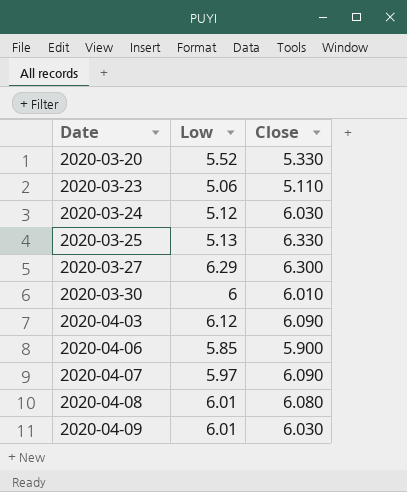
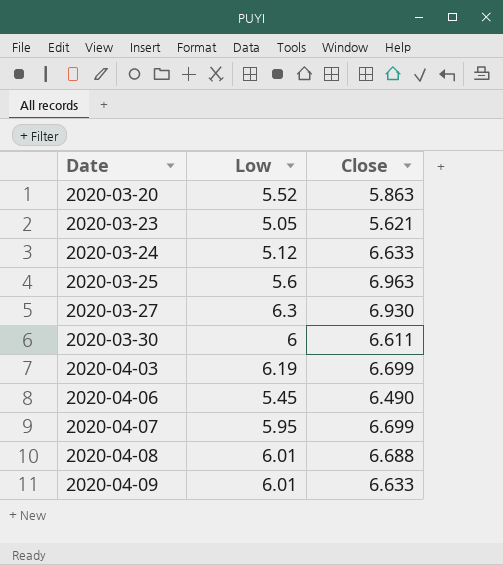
2020-03-20 | Close: 5.330 -> 5.863
2020-03-23 | Low: 5.06 -> 5.05
2020-03-23 | Close: 5.110 -> 5.621
2020-03-24 | Close: 6.030 -> 6.633
2020-03-25 | Low: 5.13 -> 5.6
2020-03-25 | Close: 6.330 -> 6.963
2020-03-27 | Low: 6.29 -> 6.3
2020-03-27 | Close: 6.300 -> 6.930
2020-03-30 | Close: 6.010 -> 6.611
2020-04-03 | Low: 6.12 -> 6.19
2020-04-03 | Close: 6.090 -> 6.699
2020-04-06 | Low: 5.85 -> 5.45
2020-04-06 | Close: 5.900 -> 6.490
2020-04-07 | Low: 5.97 -> 5.95
2020-04-07 | Close: 6.090 -> 6.699
2020-04-08 | Close: 6.080 -> 6.688
2020-04-09 | Close: 6.030 -> 6.633

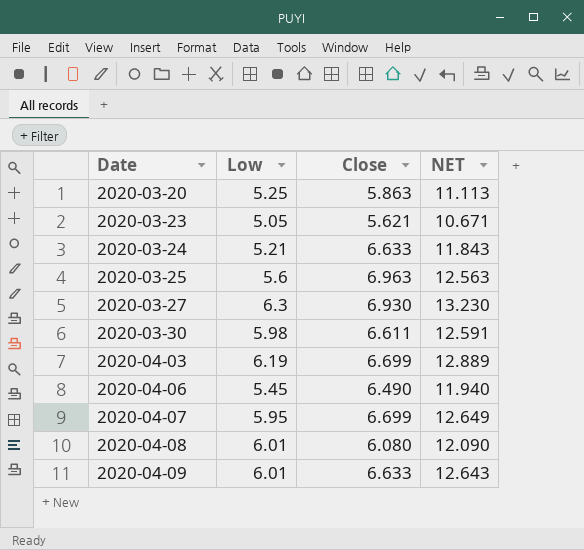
column NET | formula: none -> [Low] + [Close]
2020-03-20 | Low: 5.52 -> 5.25
2020-03-24 | Low: 5.12 -> 5.21
2020-03-30 | Low: 6 -> 5.98
2020-04-08 | Close: 6.688 -> 6.080

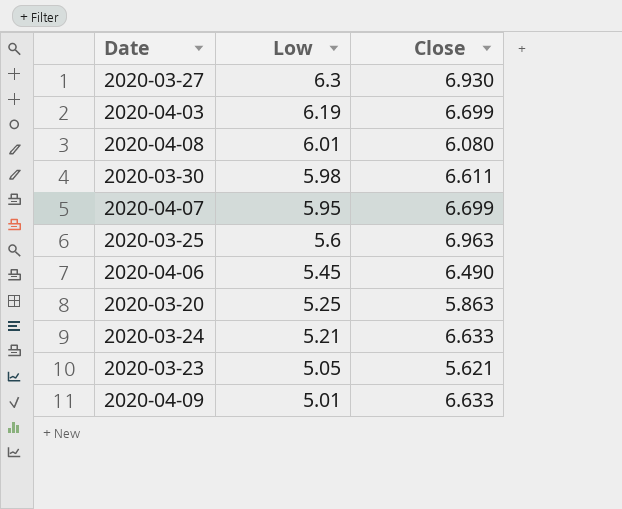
row order: Date ascending -> Low descending
column NET | formula: [Low] + [Close] -> none
2020-04-09 | Low: 6.01 -> 5.01

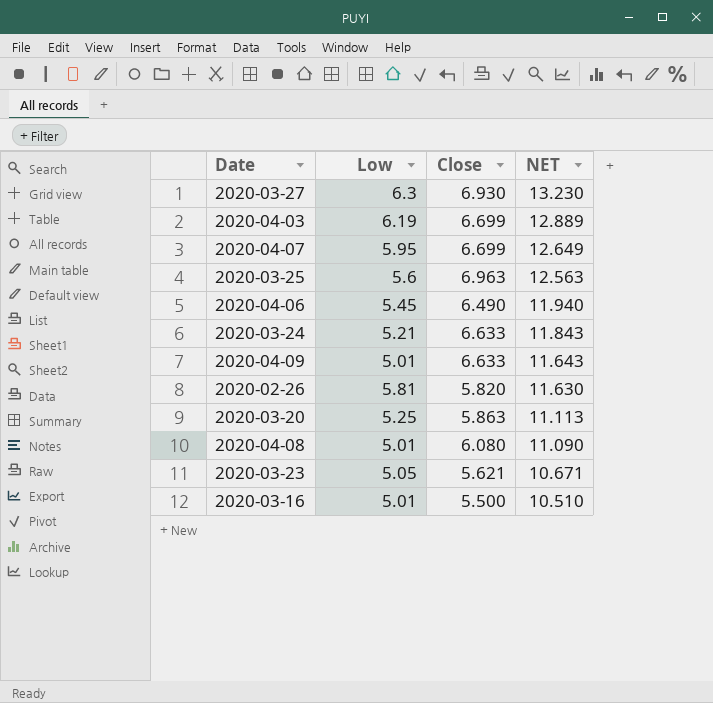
row order: Low descending -> NET descending
column NET | formula: none -> [Low] + [Close]
row 2020-03-30: 5.98 | 6.611 -> none
row 2020-02-26: none -> 5.81 | 5.820 | 11.630
2020-04-08 | Low: 6.01 -> 5.01
row 2020-03-16: none -> 5.01 | 5.500 | 10.510

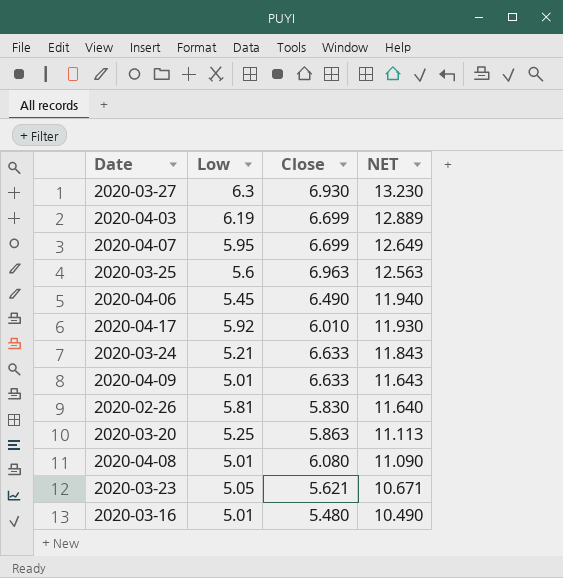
row 2020-04-17: none -> 5.92 | 6.010 | 11.930
2020-02-26 | Close: 5.820 -> 5.830
2020-02-26 | NET: 11.630 -> 11.640
2020-03-16 | Close: 5.500 -> 5.480
2020-03-16 | NET: 10.510 -> 10.490

